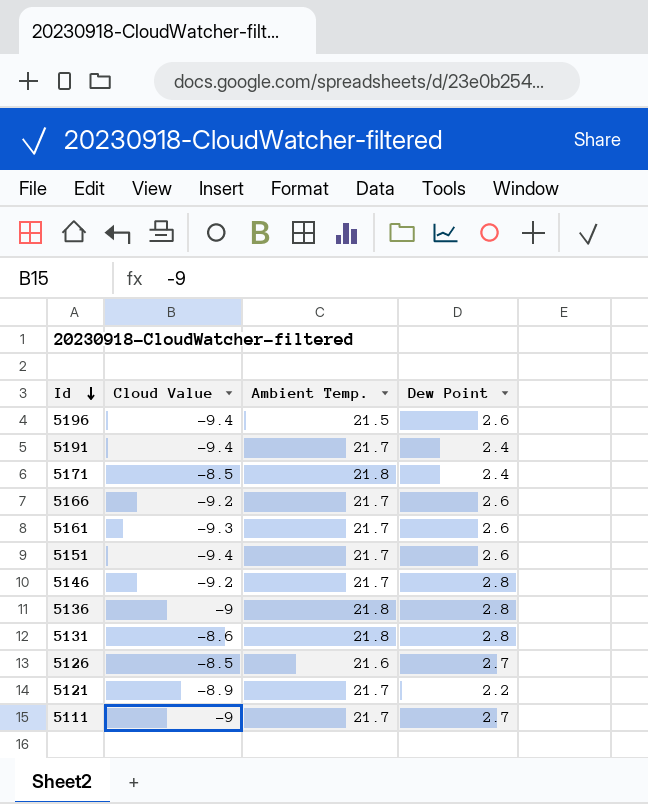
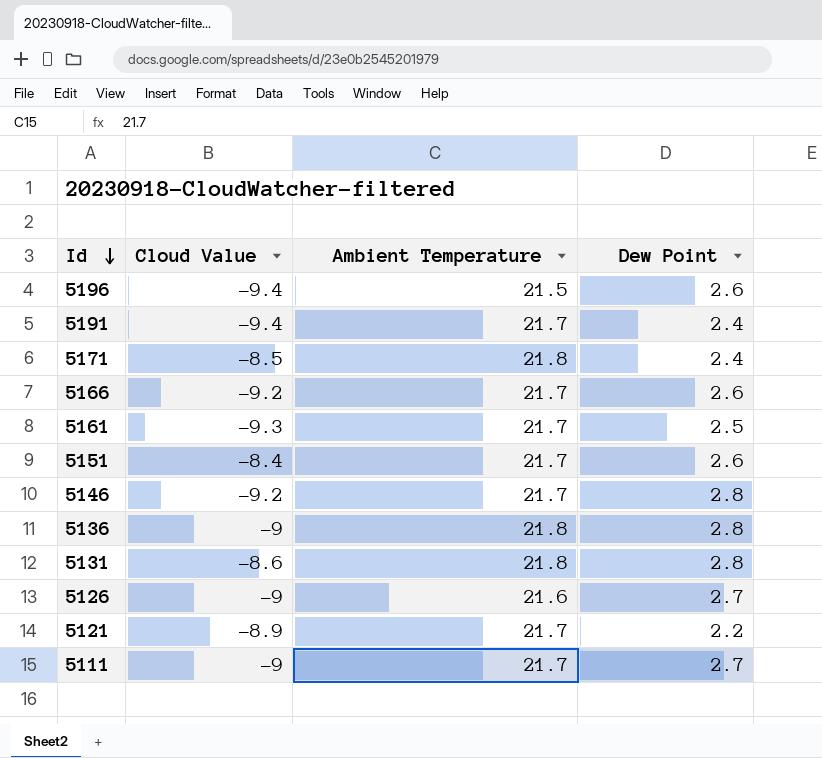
column name: Ambient Temp. -> Ambient Temperature
5161 | Dew Point: 2.6 -> 2.5
5151 | Cloud Value: -9.4 -> -8.4
5126 | Cloud Value: -8.5 -> -9

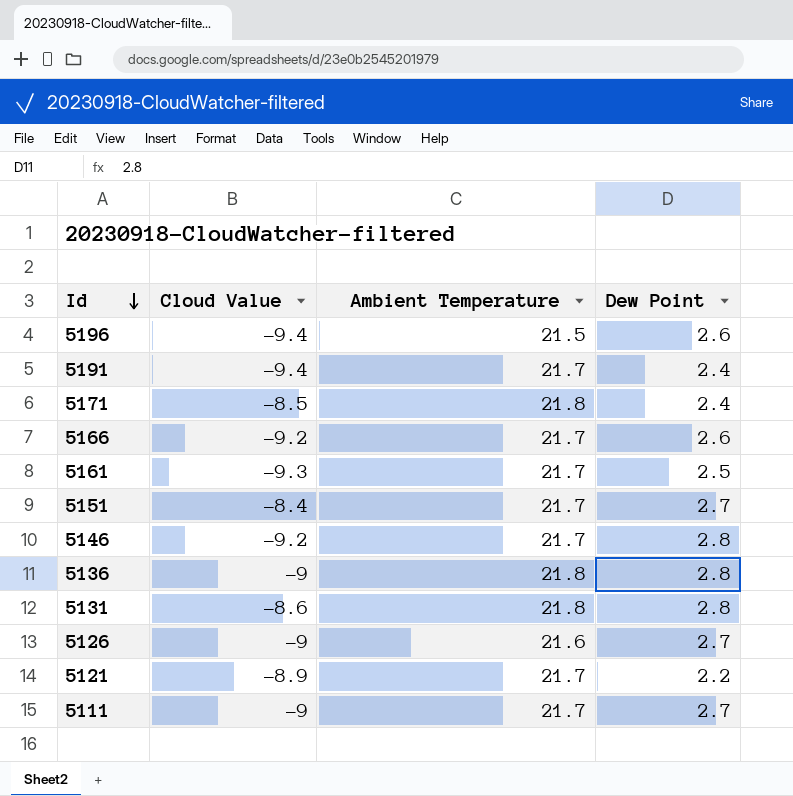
5151 | Dew Point: 2.6 -> 2.7

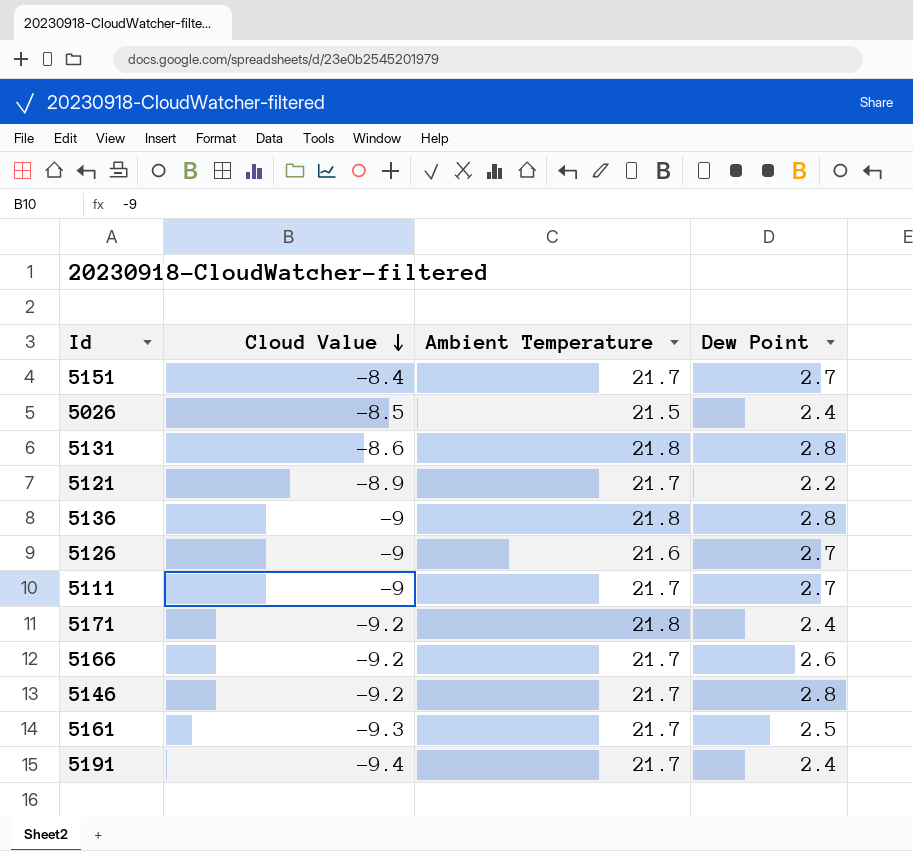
row order: Id descending -> Cloud Value descending
row 5196: -9.4 | 21.5 | 2.6 -> none
row 5026: none -> -8.5 | 21.5 | 2.4
5171 | Cloud Value: -8.5 -> -9.2

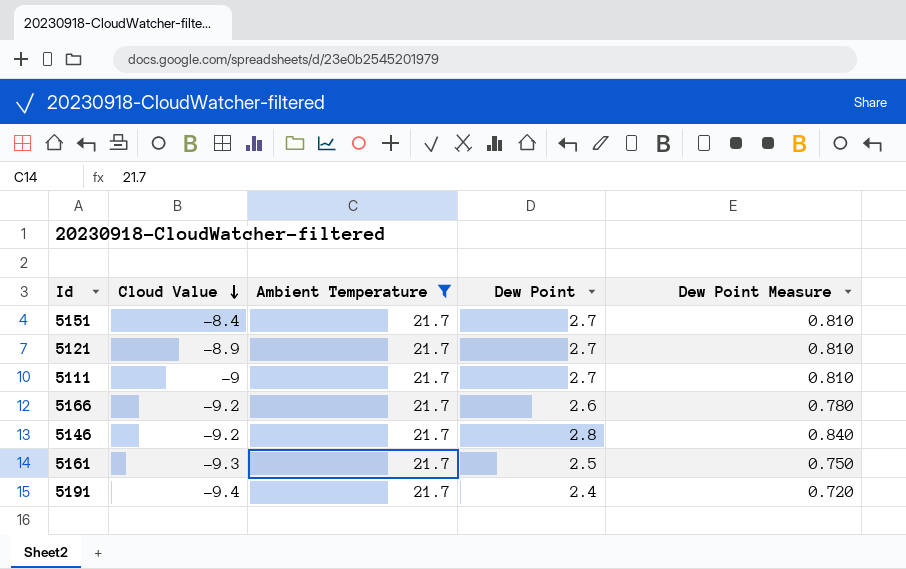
filter: none -> Ambient Temperature = 21.7
column Dew Point Measure | formula: none -> [Dew Point] * 0.3
5121 | Dew Point: 2.2 -> 2.7

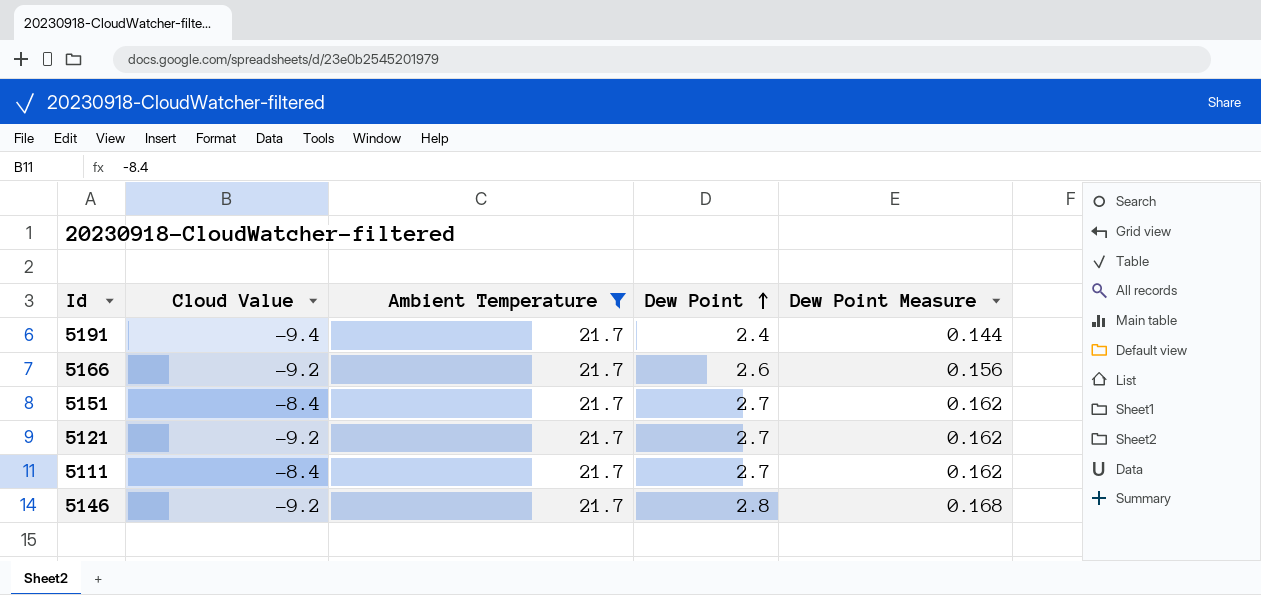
row order: Cloud Value descending -> Dew Point ascending
column Dew Point Measure | formula: [Dew Point] * 0.3 -> [Dew Point] * 0.06
row 5161: -9.3 | 21.7 | 2.5 | 0.750 -> none
5121 | Cloud Value: -8.9 -> -9.2
5111 | Cloud Value: -9 -> -8.4

